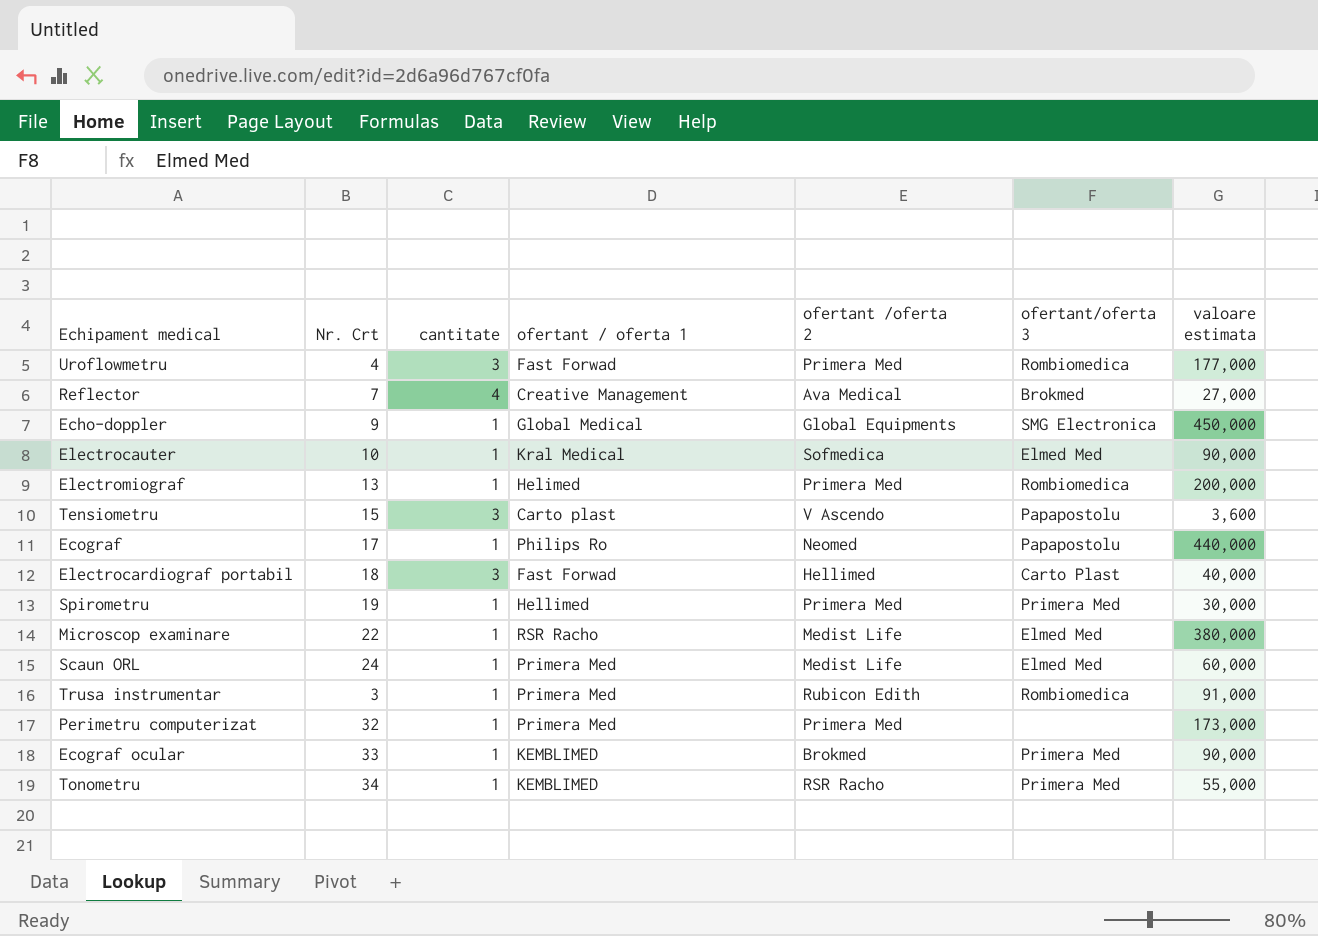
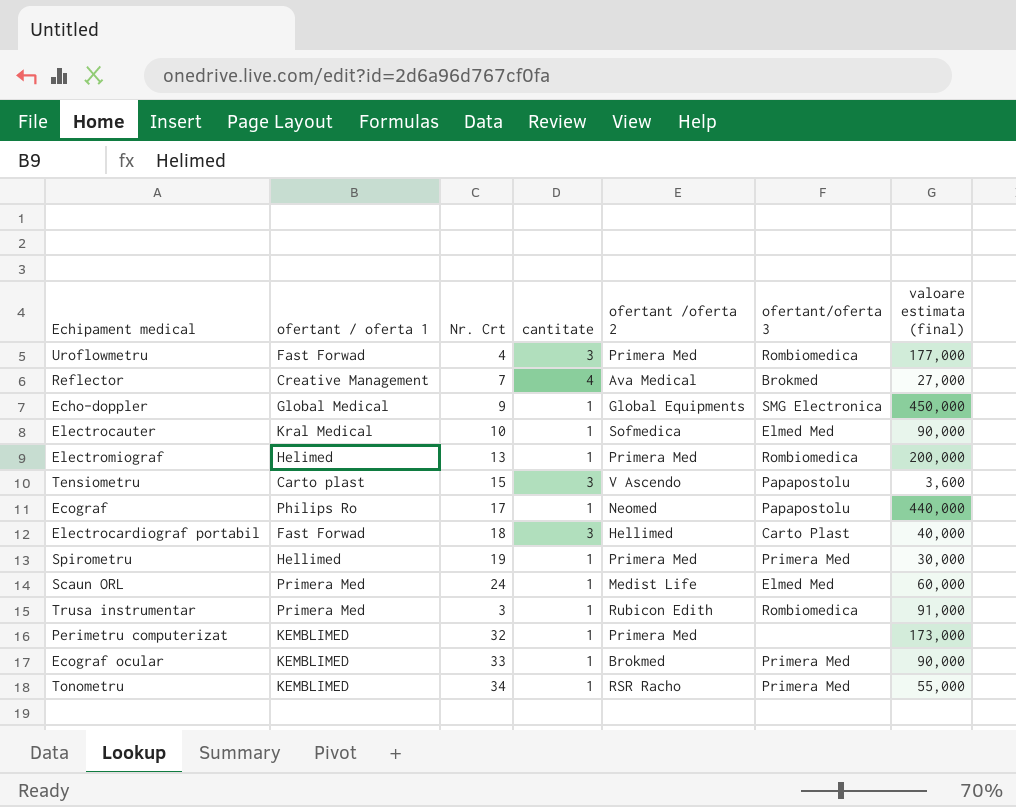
column ofertant / oferta 1 | position: 4 -> 2
column name: valoare estimata -> valoare estimata (final)
row Microscop examinare: 22 | 1 | RSR Racho | Medist Life | Elmed Med | 380,000 -> none
Perimetru computerizat | ofertant / oferta 1: Primera Med -> KEMBLIMED

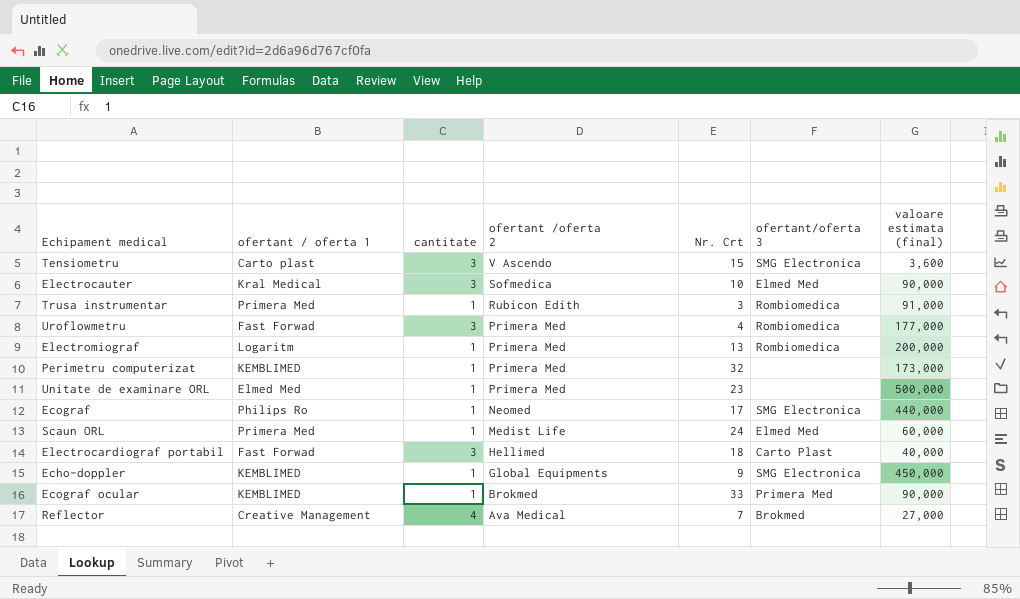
row order: none -> ofertant /oferta 2 descending
column Nr. Crt | position: 3 -> 5
row Spirometru: Hellimed | 19 | 1 | Primera Med | Primera Med | 30,000 -> none
row Tonometru: KEMBLIMED | 34 | 1 | RSR Racho | Primera Med | 55,000 -> none
Tensiometru | ofertant/oferta 3: Papapostolu -> SMG Electronica
Electrocauter | cantitate: 1 -> 3
Electromiograf | ofertant / oferta 1: Helimed -> Logaritm
row Unitate de examinare ORL: none -> Elmed Med | 1 | Primera Med | 23 | none | 500,000
Ecograf | ofertant/oferta 3: Papapostolu -> SMG Electronica
Echo-doppler | ofertant / oferta 1: Global Medical -> KEMBLIMED

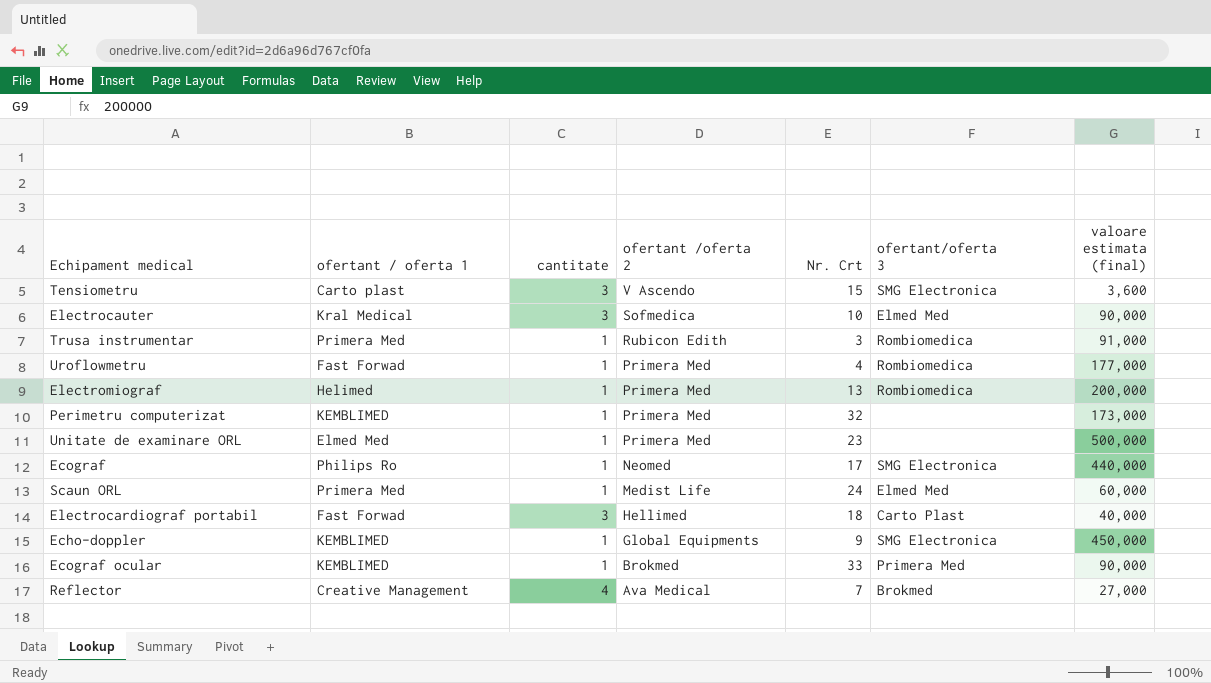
Uroflowmetru | cantitate: 3 -> 1
Electromiograf | ofertant / oferta 1: Logaritm -> Helimed

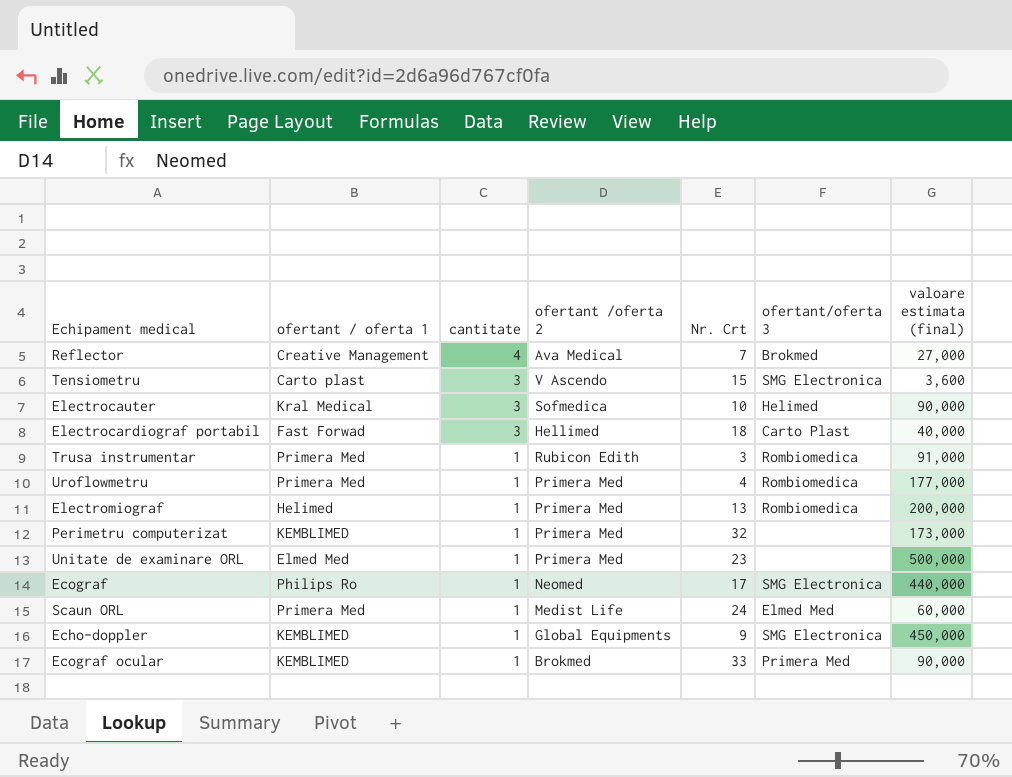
row order: ofertant /oferta 2 descending -> cantitate descending
Electrocauter | ofertant/oferta 3: Elmed Med -> Helimed
Uroflowmetru | ofertant / oferta 1: Fast Forwad -> Primera Med

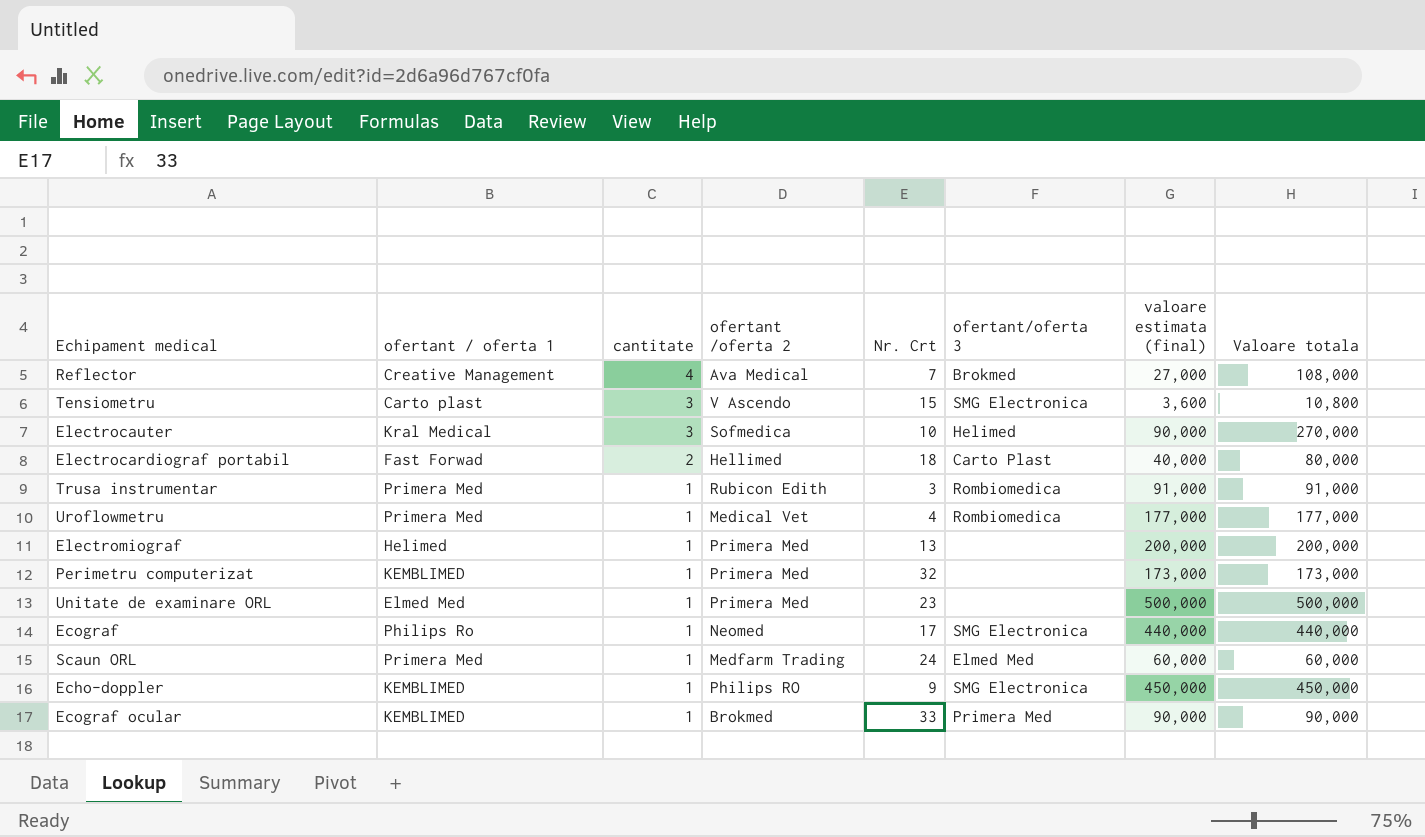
column Valoare totala | formula: none -> [cantitate] * [valoare estimata (final)]
Electrocardiograf portabil | cantitate: 3 -> 2
Uroflowmetru | ofertant /oferta 2: Primera Med -> Medical Vet
Electromiograf | ofertant/oferta 3: Rombiomedica -> none
Scaun ORL | ofertant /oferta 2: Medist Life -> Medfarm Trading
Echo-doppler | ofertant /oferta 2: Global Equipments -> Philips RO

